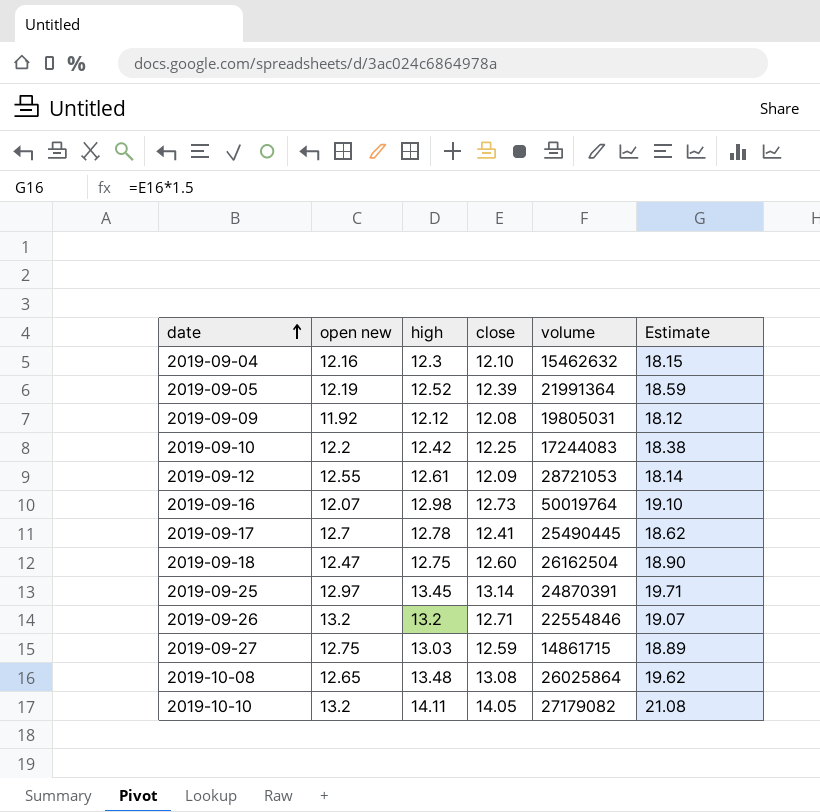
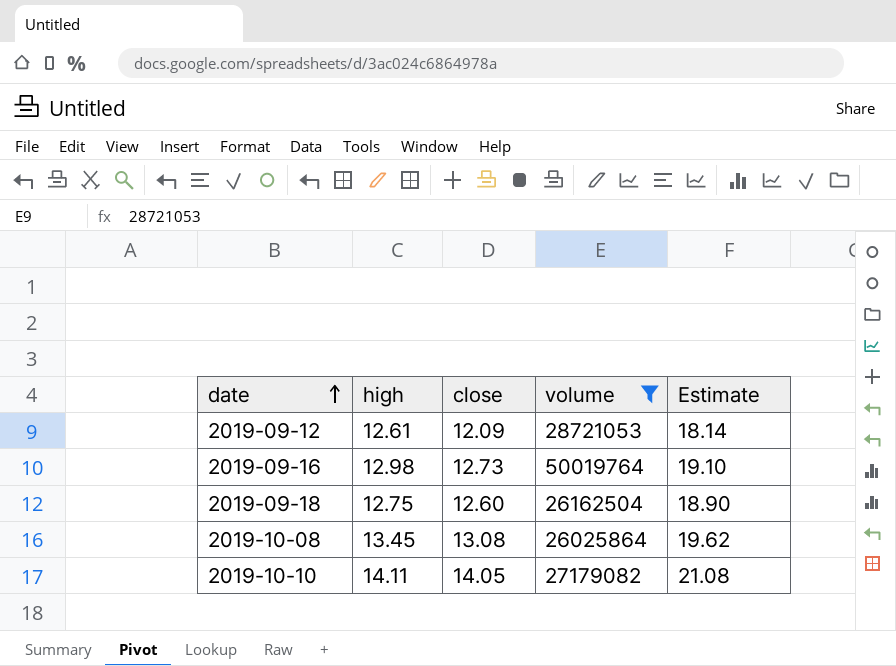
filter: none -> volume >= 26025864
column open new | position: 2 -> none
2019-10-08 | high: 13.48 -> 13.45

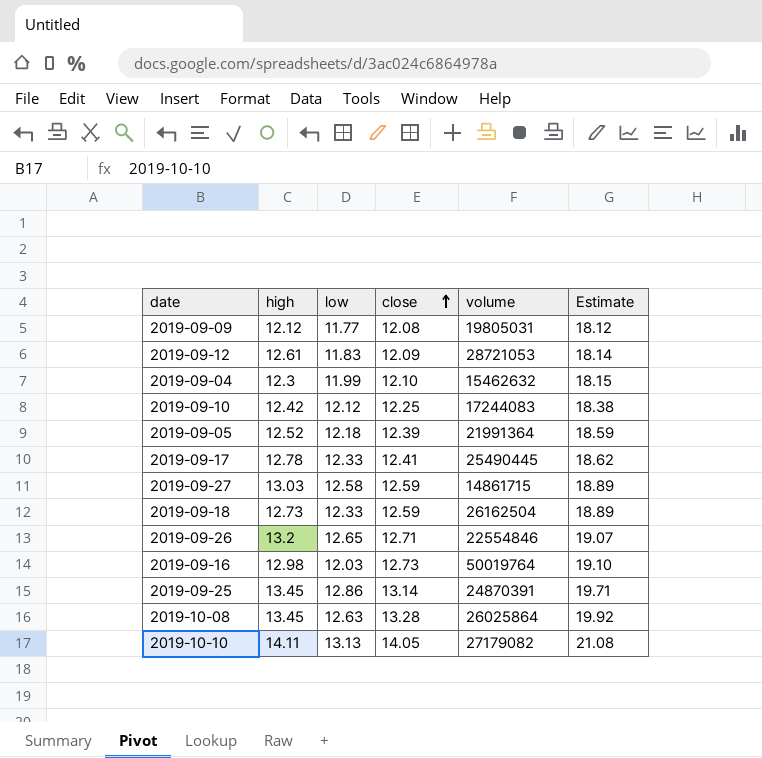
filter: volume >= 26025864 -> none
row order: date ascending -> close ascending
column low | position: none -> 3
2019-09-18 | high: 12.75 -> 12.73
2019-09-18 | close: 12.60 -> 12.59
2019-09-18 | Estimate: 18.90 -> 18.89
2019-10-08 | close: 13.08 -> 13.28
2019-10-08 | Estimate: 19.62 -> 19.92

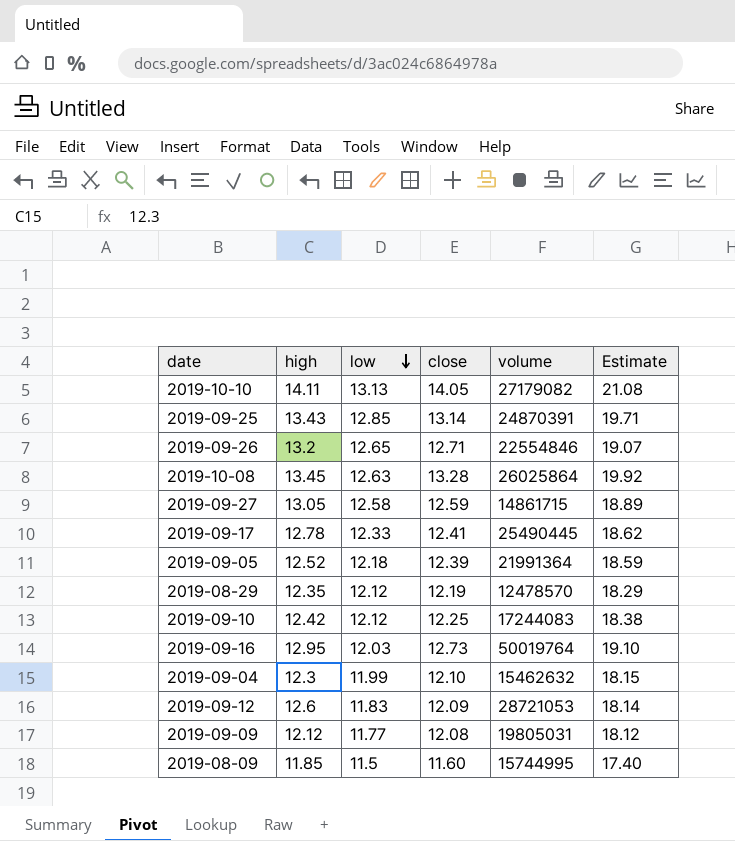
row order: close ascending -> low descending
row 2019-09-18: 12.73 | 12.33 | 12.59 | 26162504 | 18.89 -> none
2019-09-25 | high: 13.45 -> 13.43
2019-09-25 | low: 12.86 -> 12.85
2019-09-27 | high: 13.03 -> 13.05
row 2019-08-29: none -> 12.35 | 12.12 | 12.19 | 12478570 | 18.29
2019-09-16 | high: 12.98 -> 12.95
2019-09-12 | high: 12.61 -> 12.6
row 2019-08-09: none -> 11.85 | 11.5 | 11.60 | 15744995 | 17.40

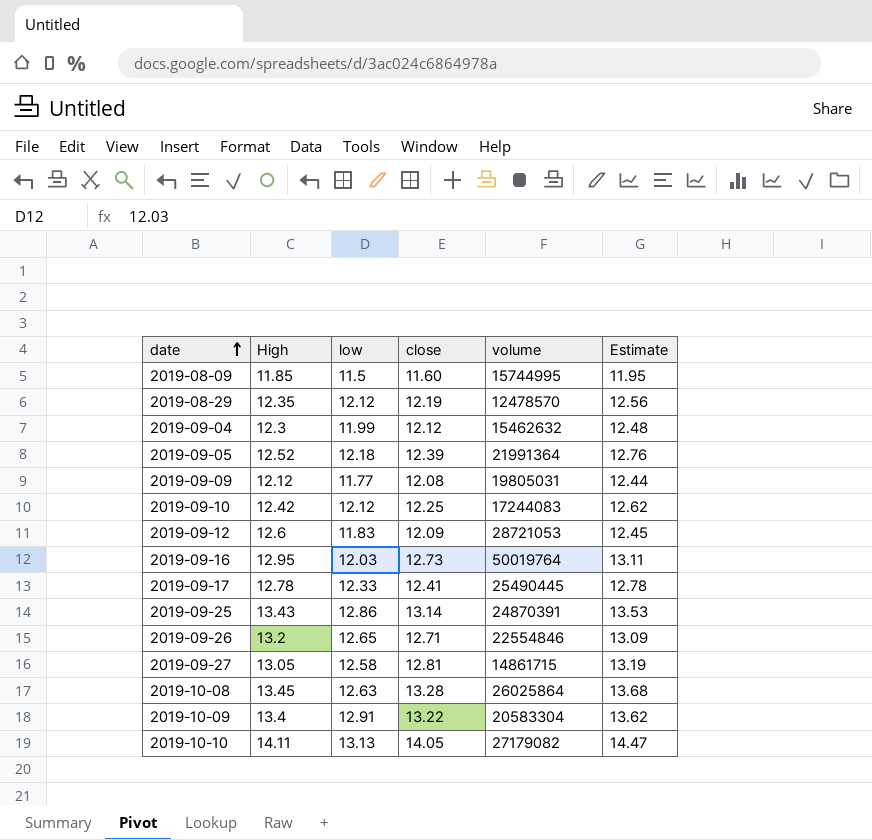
row order: low descending -> date ascending
column name: high -> High
column Estimate | formula: [close] * 1.5 -> [close] * 1.03
2019-09-04 | close: 12.10 -> 12.12
2019-09-25 | low: 12.85 -> 12.86
2019-09-27 | close: 12.59 -> 12.81
row 2019-10-09: none -> 13.4 | 12.91 | 13.22 | 20583304 | 13.62

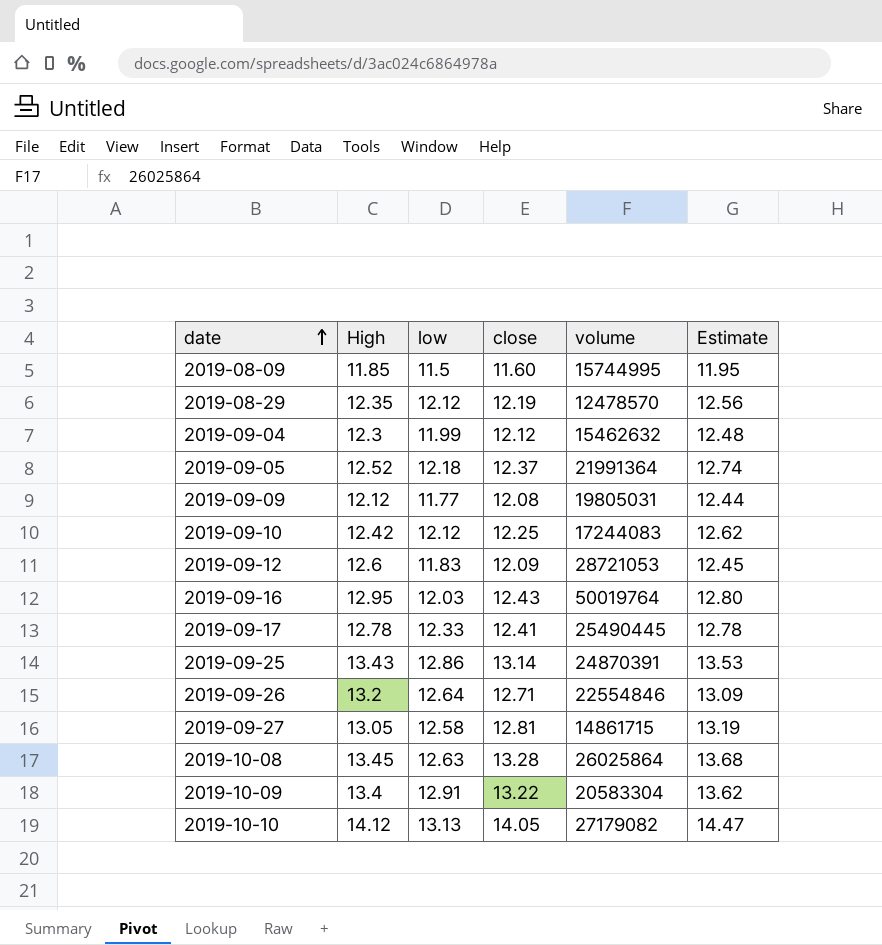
2019-09-05 | close: 12.39 -> 12.37
2019-09-05 | Estimate: 12.76 -> 12.74
2019-09-16 | close: 12.73 -> 12.43
2019-09-16 | Estimate: 13.11 -> 12.80
2019-09-26 | low: 12.65 -> 12.64
2019-10-10 | High: 14.11 -> 14.12

